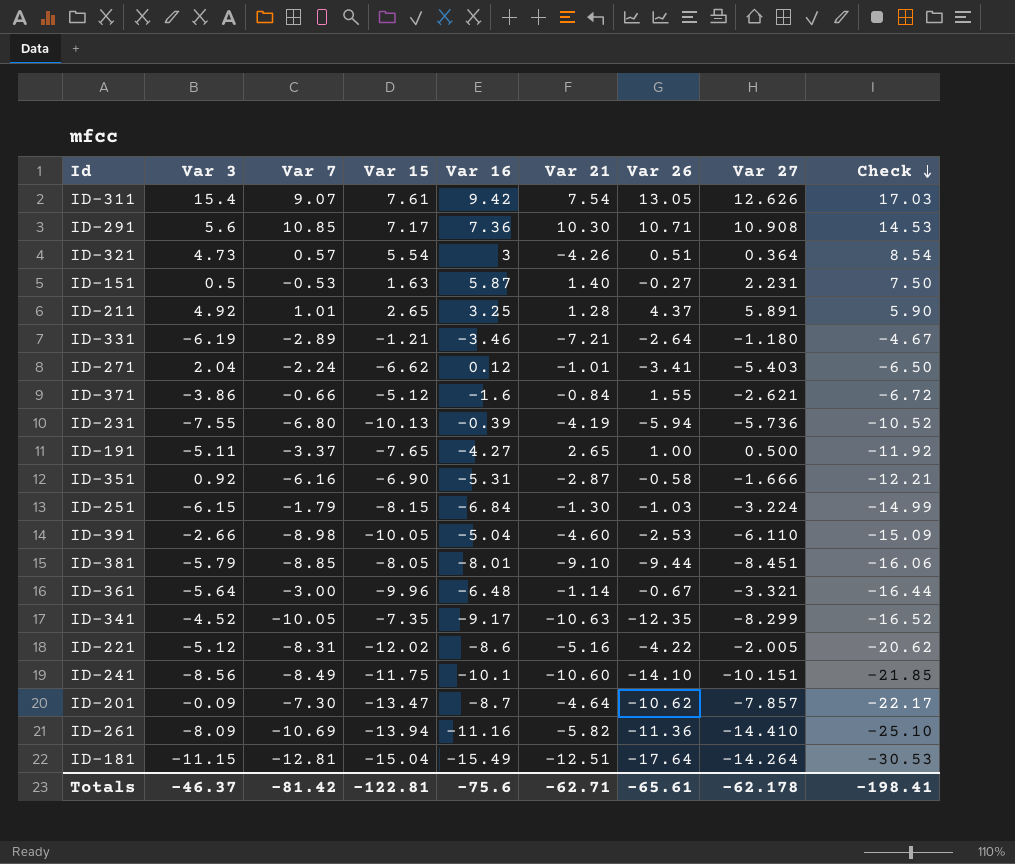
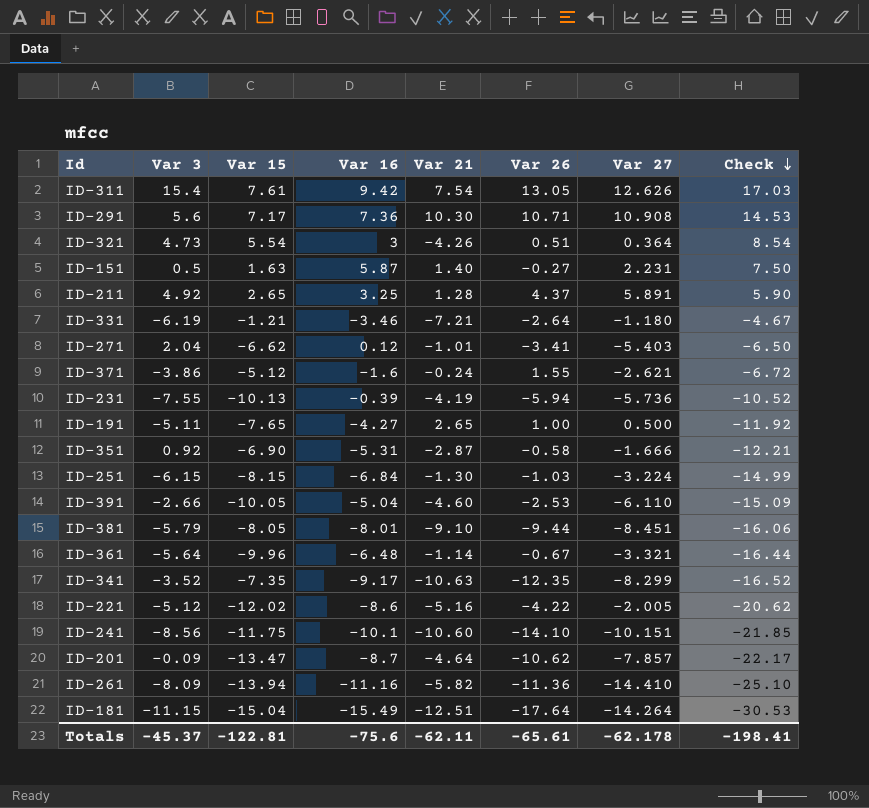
column Var 7 | position: 3 -> none
ID-371 | Var 21: -0.84 -> -0.24
ID-341 | Var 3: -4.52 -> -3.52
Totals | Var 3: -46.37 -> -45.37
Totals | Var 21: -62.71 -> -62.11

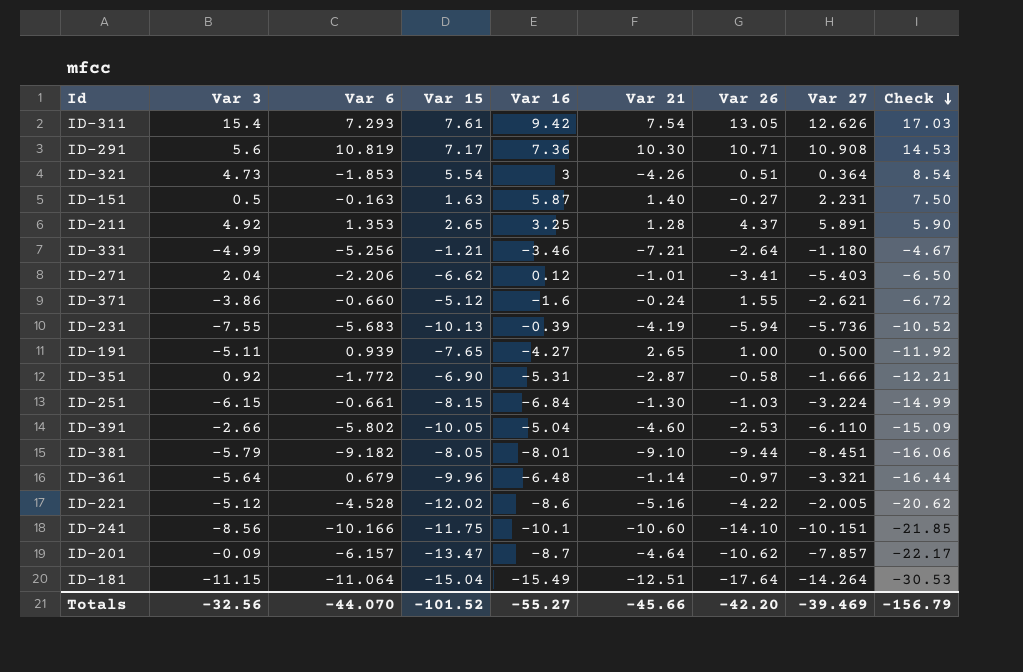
column Var 6 | position: none -> 3
row ID-341: -3.52 | -7.35 | -9.17 | -10.63 | -12.35 | -8.299 | -16.52 -> none
row ID-261: -8.09 | -13.94 | -11.16 | -5.82 | -11.36 | -14.410 | -25.10 -> none
ID-331 | Var 3: -6.19 -> -4.99
ID-361 | Var 26: -0.67 -> -0.97
Totals | Var 3: -45.37 -> -32.56
Totals | Var 15: -122.81 -> -101.52
Totals | Var 16: -75.6 -> -55.27
Totals | Var 21: -62.11 -> -45.66
Totals | Var 26: -65.61 -> -42.20
Totals | Var 27: -62.178 -> -39.469
Totals | Check: -198.41 -> -156.79

